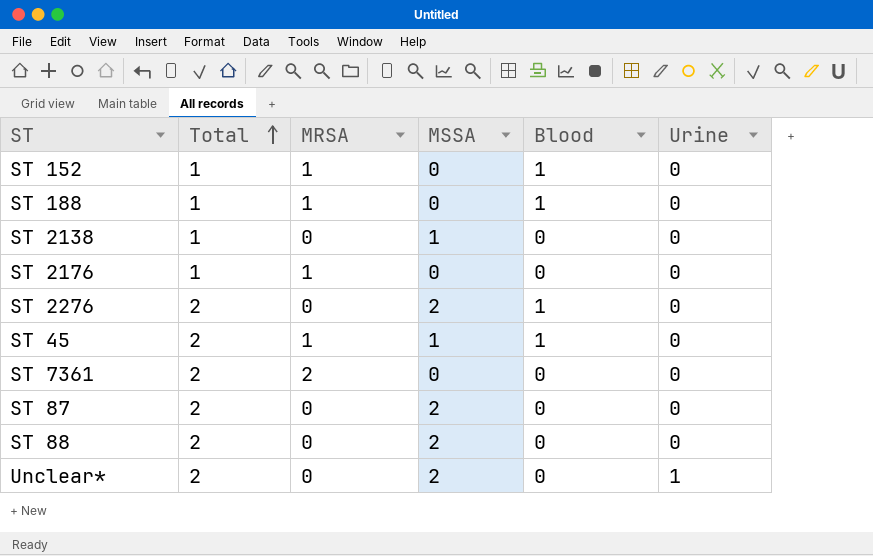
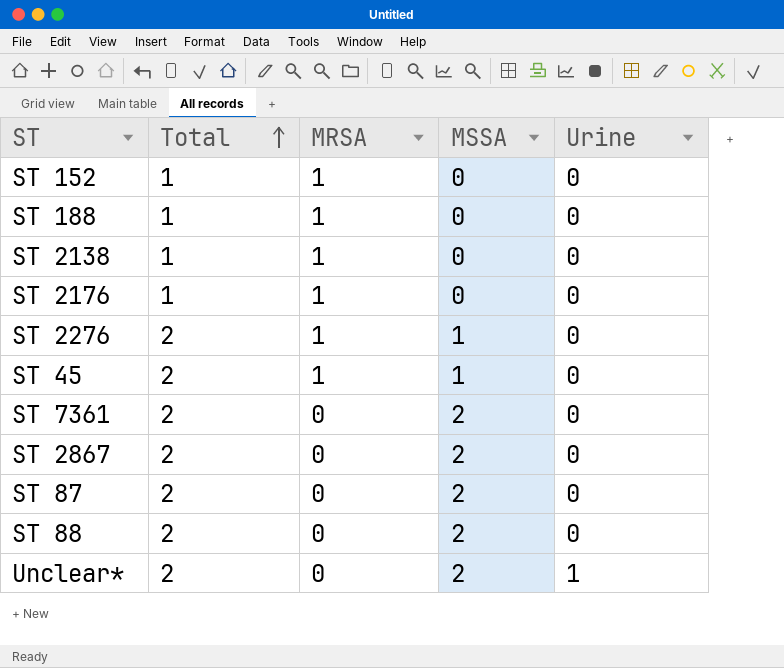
column Blood | position: 5 -> none
ST 2138 | MRSA: 0 -> 1
ST 2138 | MSSA: 1 -> 0
ST 2276 | MRSA: 0 -> 1
ST 2276 | MSSA: 2 -> 1
ST 7361 | MRSA: 2 -> 0
ST 7361 | MSSA: 0 -> 2
row ST 2867: none -> 2 | 0 | 2 | 0

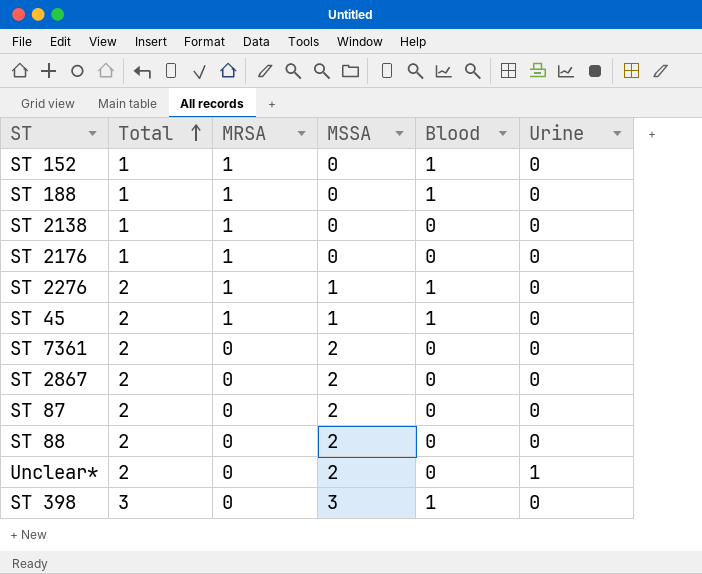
column Blood | position: none -> 5
row ST 398: none -> 3 | 0 | 3 | 1 | 0

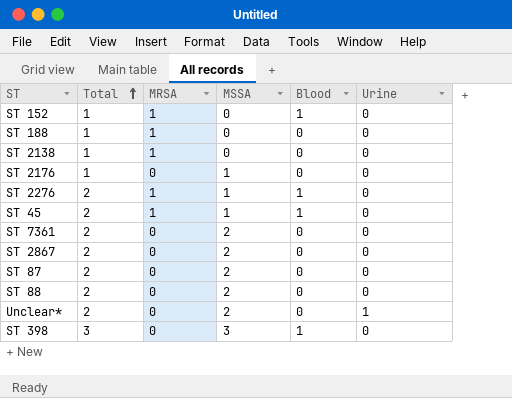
ST 188 | Blood: 1 -> 0
ST 2176 | MRSA: 1 -> 0
ST 2176 | MSSA: 0 -> 1

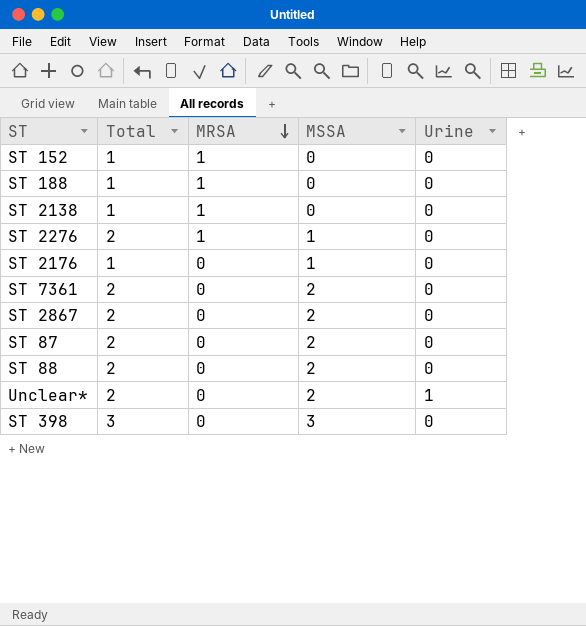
row order: Total ascending -> MRSA descending
column Blood | position: 5 -> none
row ST 45: 2 | 1 | 1 | 1 | 0 -> none

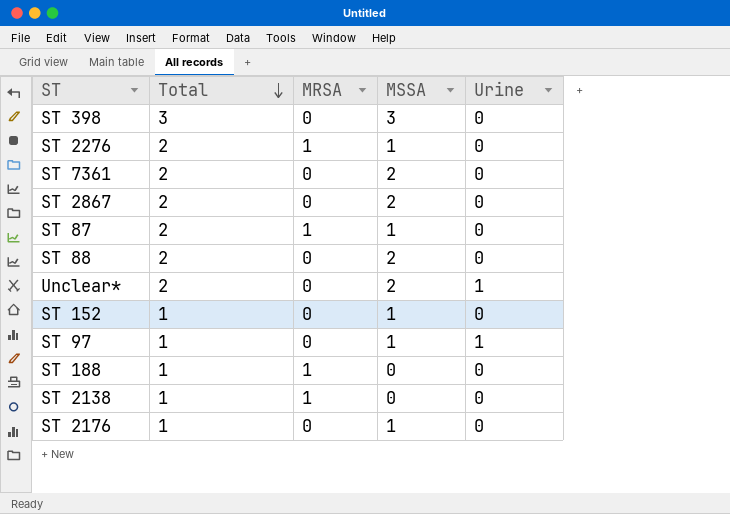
row order: MRSA descending -> Total descending
ST 87 | MRSA: 0 -> 1
ST 87 | MSSA: 2 -> 1
ST 152 | MRSA: 1 -> 0
ST 152 | MSSA: 0 -> 1
row ST 97: none -> 1 | 0 | 1 | 1

